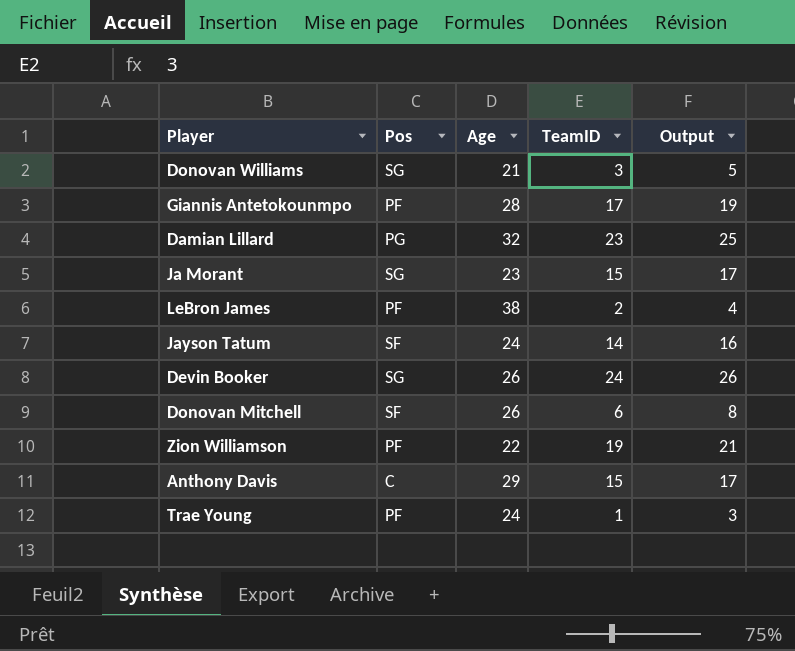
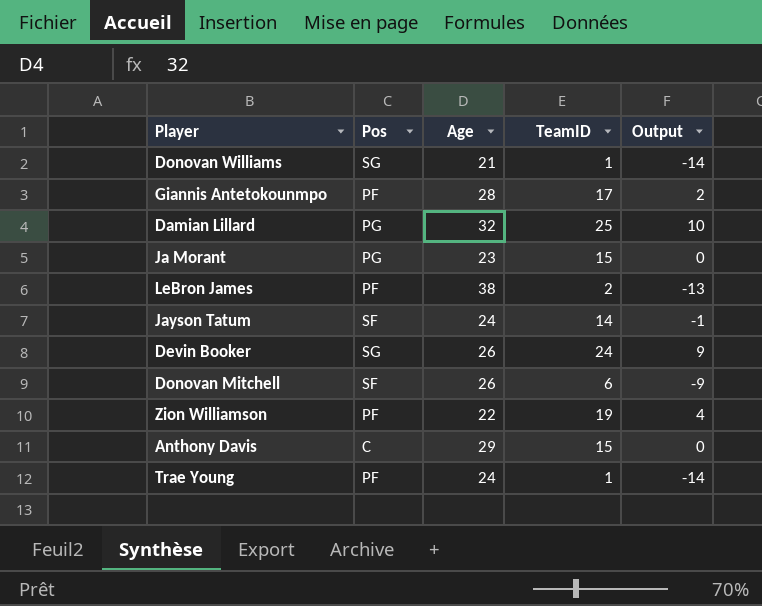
column Output | formula: [TeamID] + 2 -> [TeamID] - 15
Donovan Williams | TeamID: 3 -> 1
Damian Lillard | TeamID: 23 -> 25
Ja Morant | Pos: SG -> PG

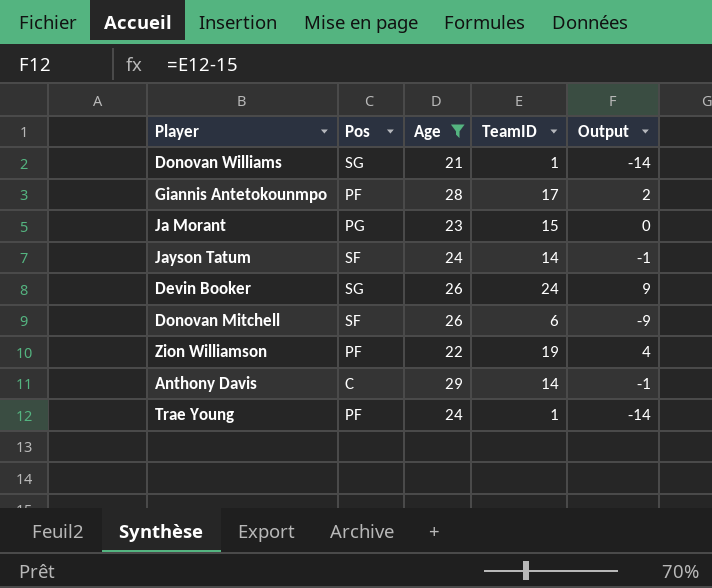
filter: none -> Age <= 29
Anthony Davis | TeamID: 15 -> 14
Anthony Davis | Output: 0 -> -1

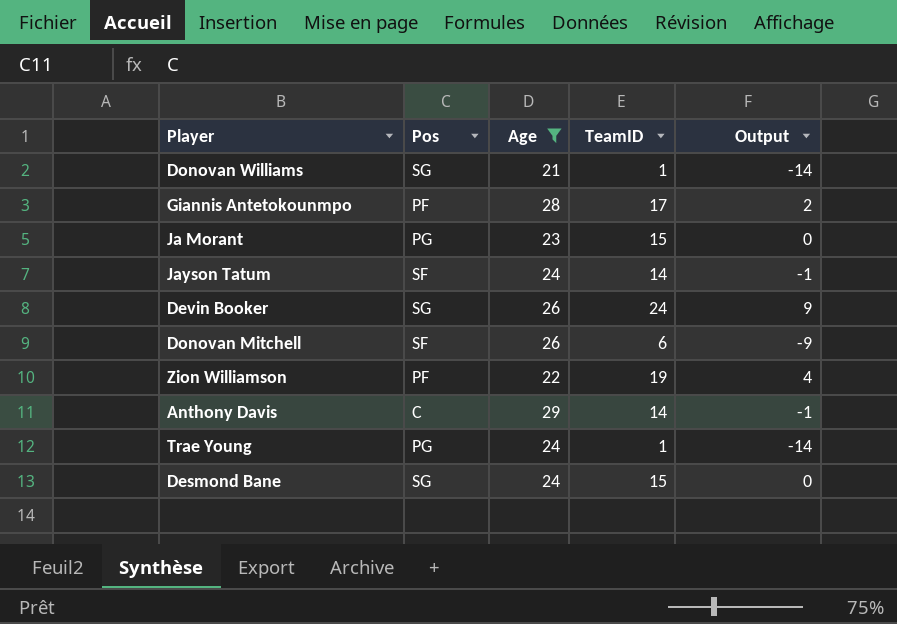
Trae Young | Pos: PF -> PG
row Desmond Bane: none -> SG | 24 | 15 | 0

